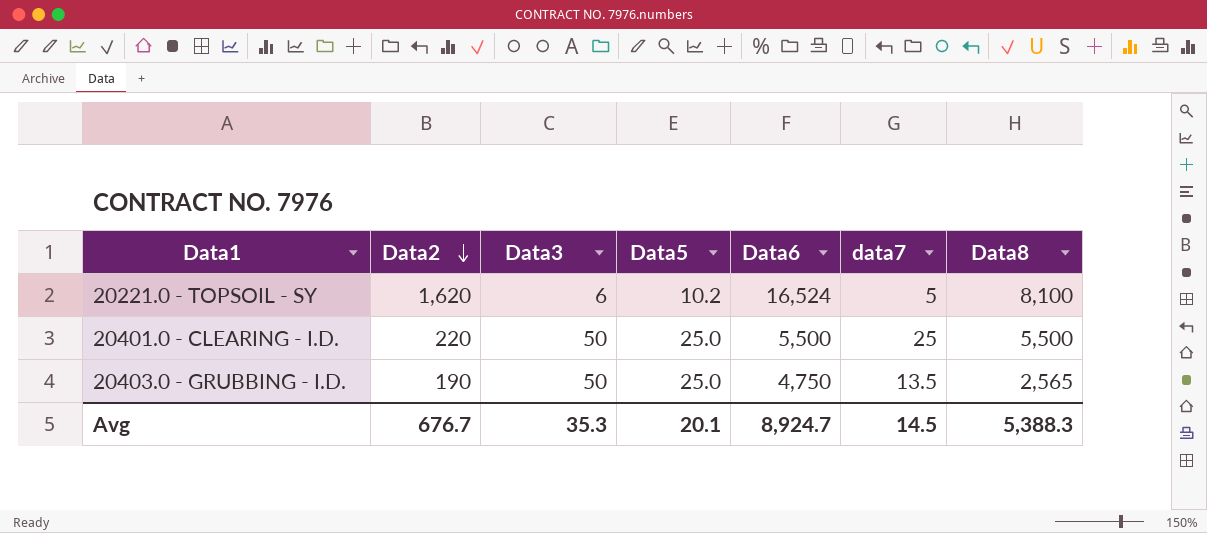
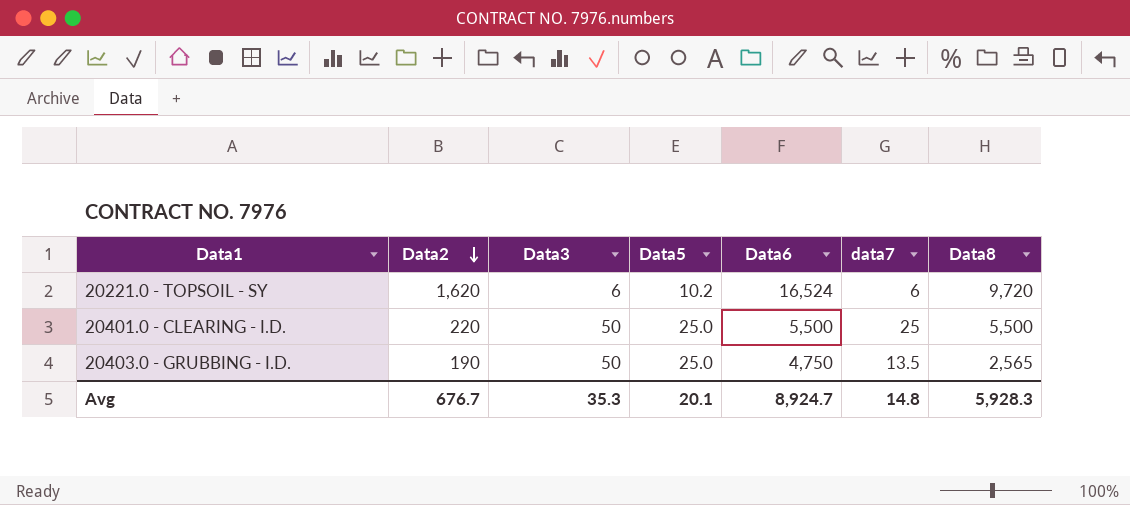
20221.0 - TOPSOIL - SY | data7: 5 -> 6
20221.0 - TOPSOIL - SY | Data8: 8,100 -> 9,720
Avg | data7: 14.5 -> 14.8
Avg | Data8: 5,388.3 -> 5,928.3

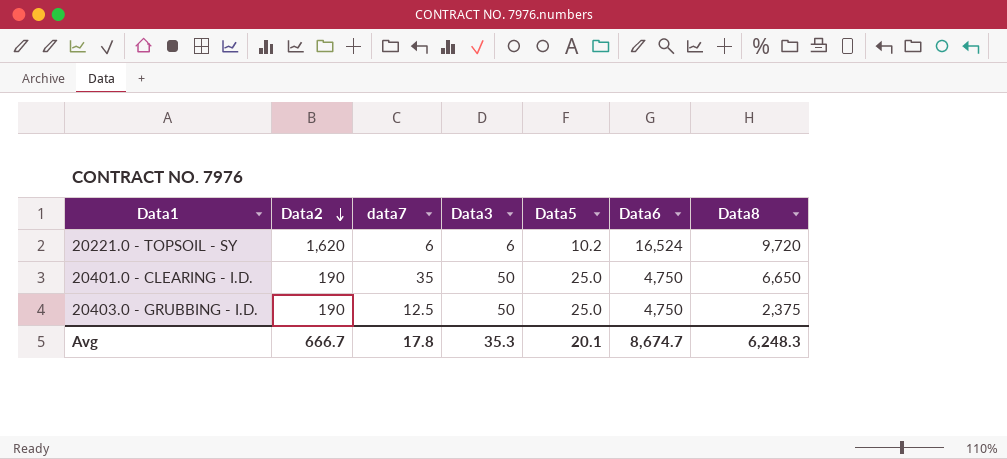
column data7 | position: 6 -> 3
20401.0 - CLEARING - I.D. | Data2: 220 -> 190
20401.0 - CLEARING - I.D. | data7: 25 -> 35
20401.0 - CLEARING - I.D. | Data6: 5,500 -> 4,750
20401.0 - CLEARING - I.D. | Data8: 5,500 -> 6,650
20403.0 - GRUBBING - I.D. | data7: 13.5 -> 12.5
20403.0 - GRUBBING - I.D. | Data8: 2,565 -> 2,375
Avg | Data2: 676.7 -> 666.7
Avg | data7: 14.8 -> 17.8
Avg | Data6: 8,924.7 -> 8,674.7
Avg | Data8: 5,928.3 -> 6,248.3

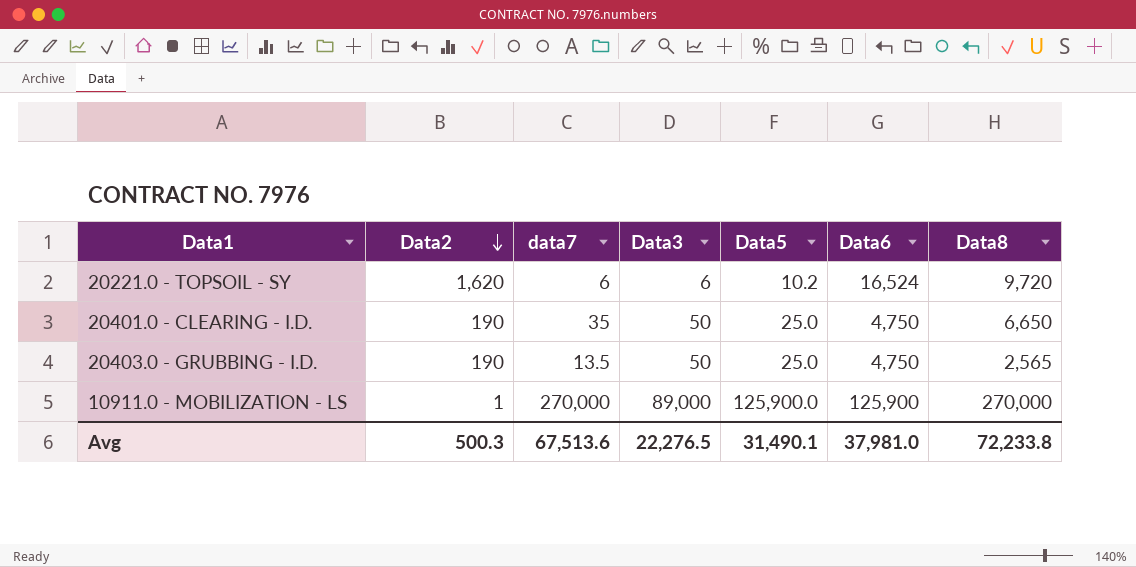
20403.0 - GRUBBING - I.D. | data7: 12.5 -> 13.5
20403.0 - GRUBBING - I.D. | Data8: 2,375 -> 2,565
row 10911.0 - MOBILIZATION - LS: none -> 1 | 270,000 | 89,000 | 125,900.0 | 125,900 | 270,000
Avg | Data2: 666.7 -> 500.3
Avg | data7: 17.8 -> 67,513.6
Avg | Data3: 35.3 -> 22,276.5
Avg | Data5: 20.1 -> 31,490.1
Avg | Data6: 8,674.7 -> 37,981.0
Avg | Data8: 6,248.3 -> 72,233.8

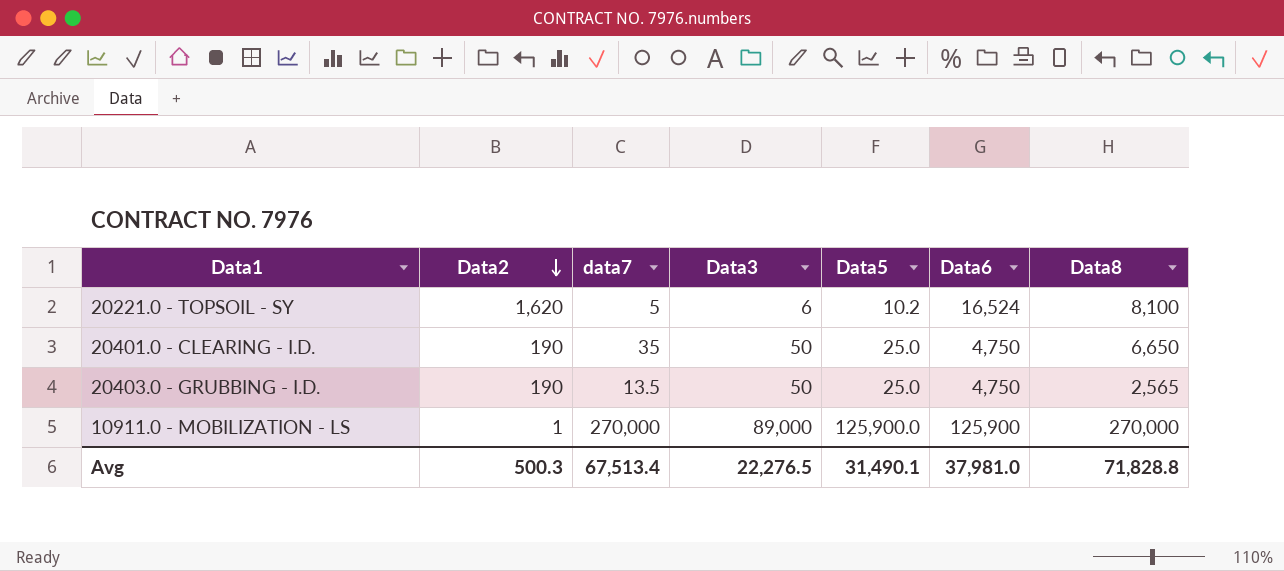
20221.0 - TOPSOIL - SY | data7: 6 -> 5
20221.0 - TOPSOIL - SY | Data8: 9,720 -> 8,100
Avg | data7: 67,513.6 -> 67,513.4
Avg | Data8: 72,233.8 -> 71,828.8

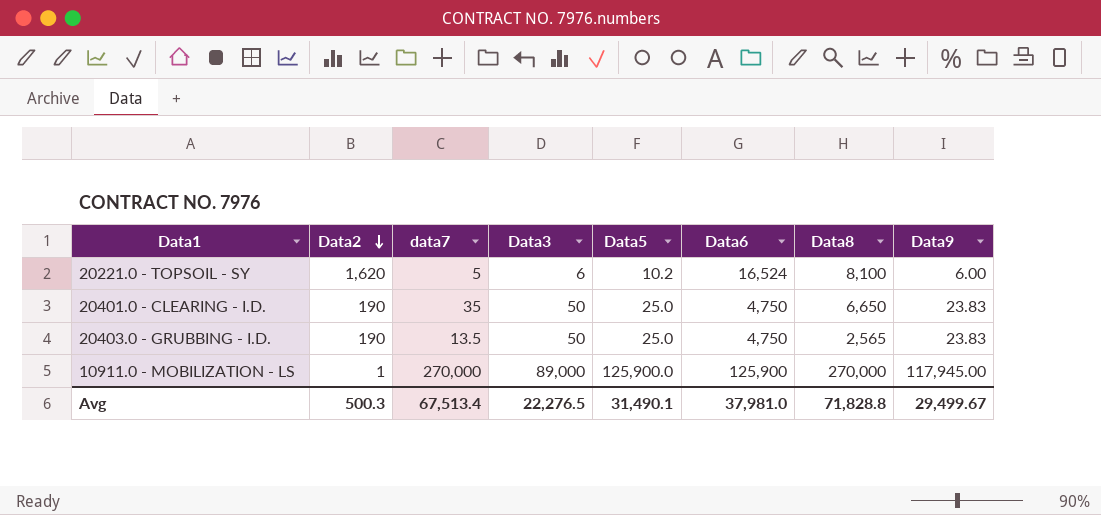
column Data9 | position: none -> 8

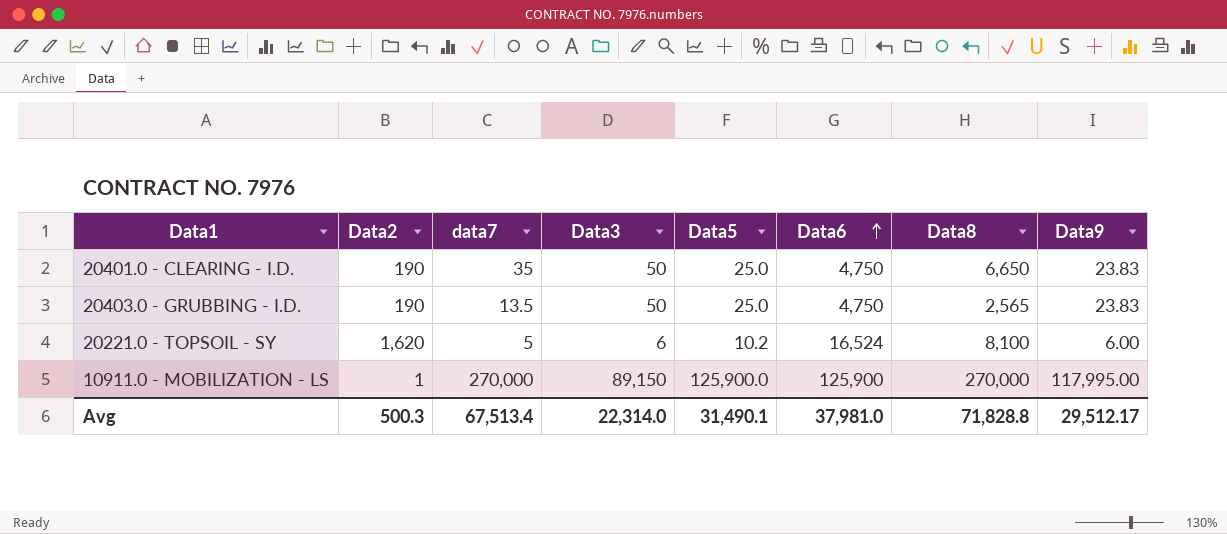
row order: Data2 descending -> Data6 ascending
10911.0 - MOBILIZATION - LS | Data3: 89,000 -> 89,150
10911.0 - MOBILIZATION - LS | Data9: 117,945.00 -> 117,995.00
Avg | Data3: 22,276.5 -> 22,314.0
Avg | Data9: 29,499.67 -> 29,512.17

